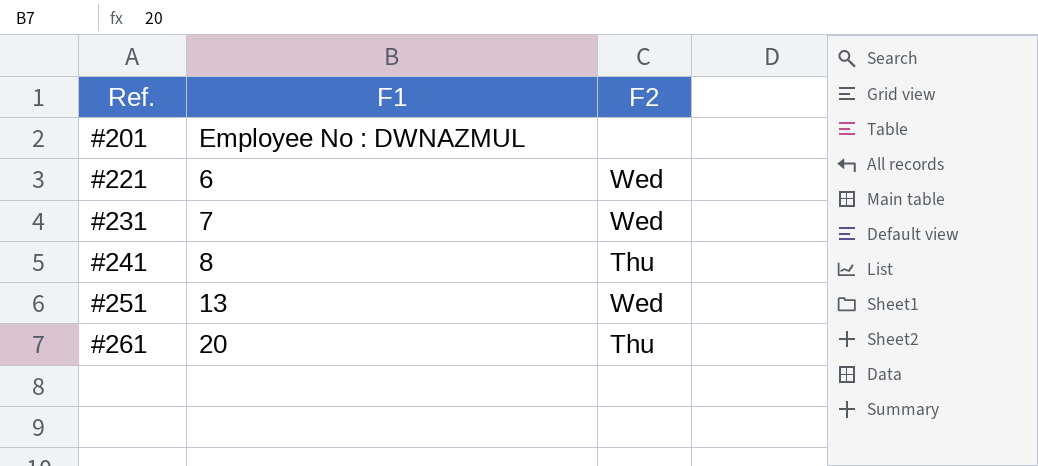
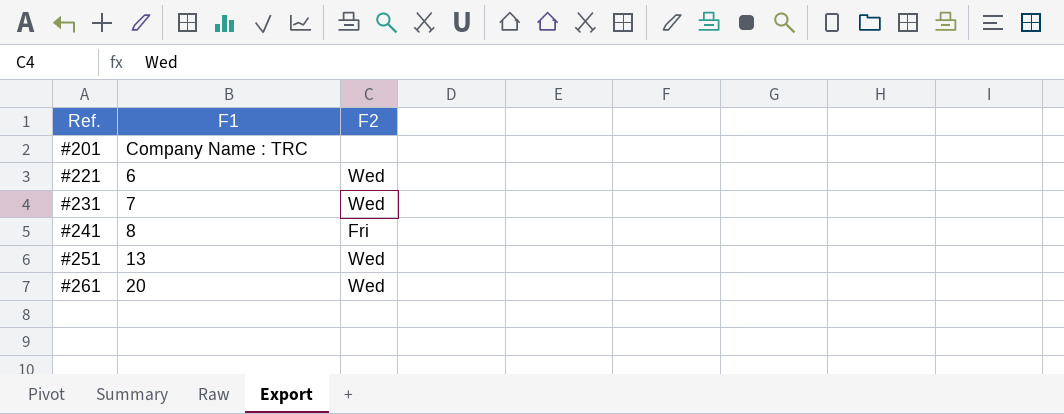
#201 | F1: Employee No : DWNAZMUL -> Company Name : TRC
#241 | F2: Thu -> Fri
#261 | F2: Thu -> Wed

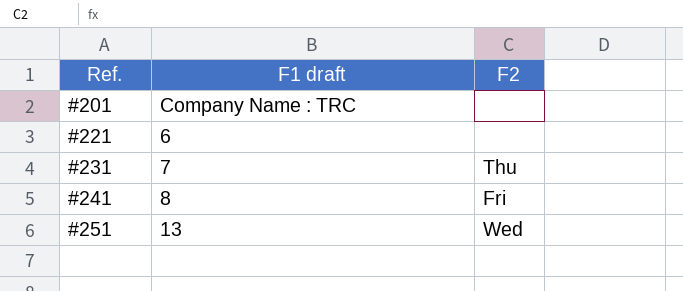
column name: F1 -> F1 draft
row #261: 20 | Wed -> none
#221 | F2: Wed -> none
#231 | F2: Wed -> Thu

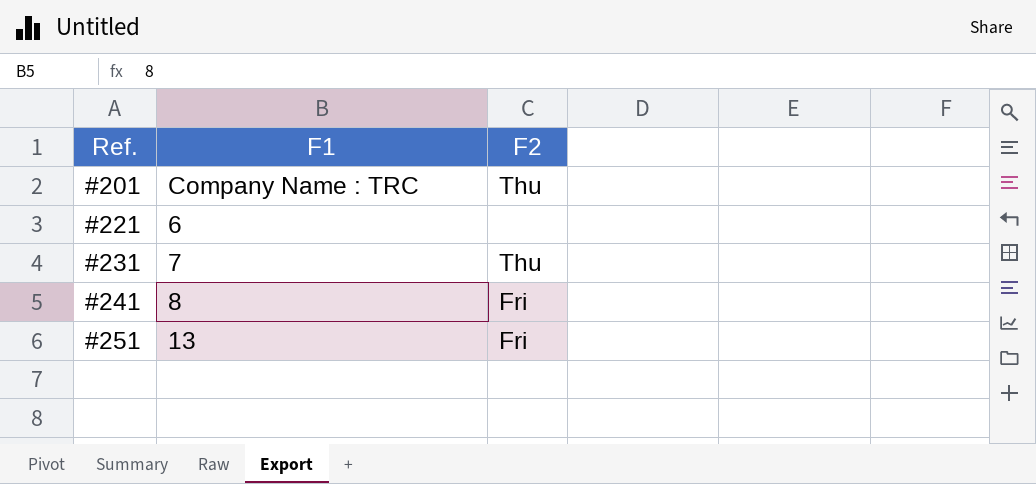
column name: F1 draft -> F1
#201 | F2: none -> Thu
#251 | F2: Wed -> Fri

